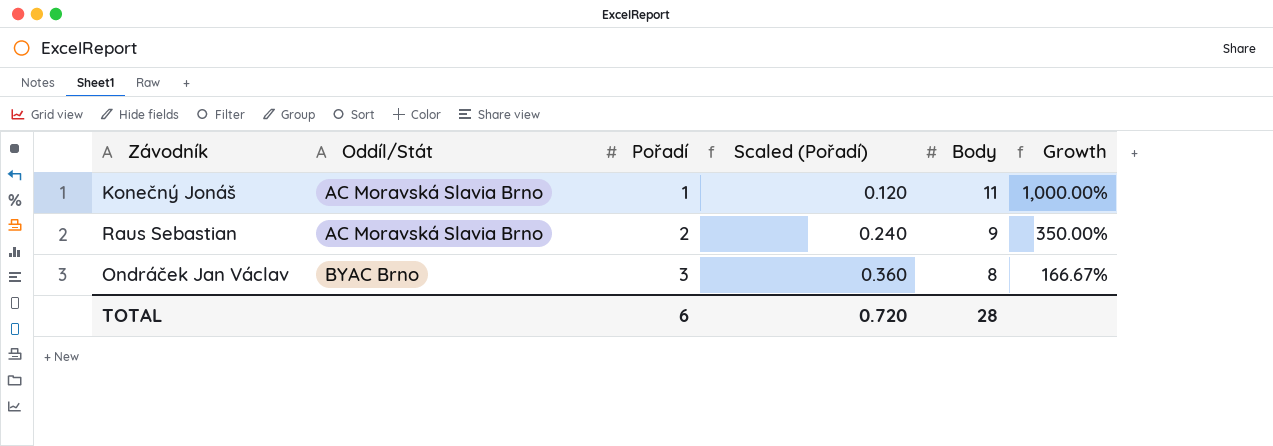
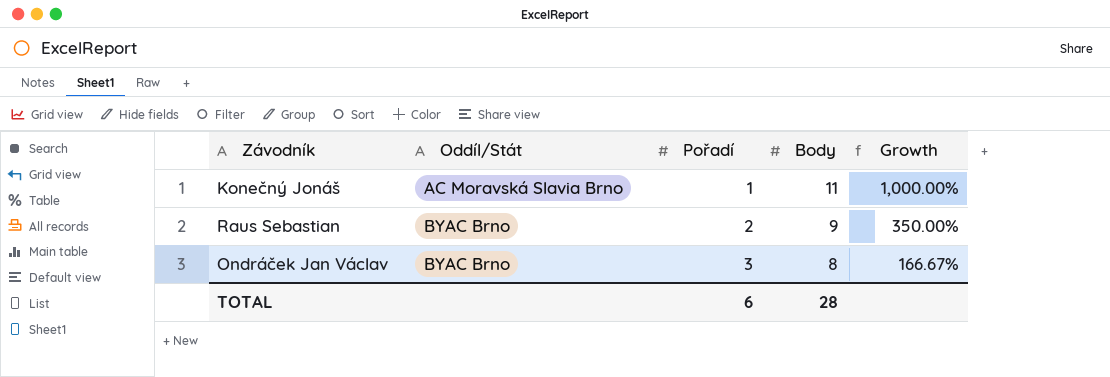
column Scaled (Pořadí) | formula: [Pořadí] * 0.12 -> none
Raus Sebastian | Oddíl/Stát: AC Moravská Slavia Brno -> BYAC Brno

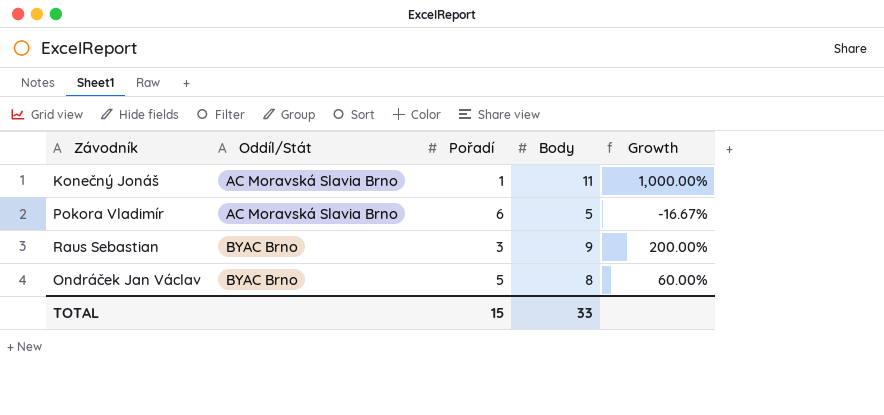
row Pokora Vladimír: none -> AC Moravská Slavia Brno | 6 | 5 | -16.67%
Raus Sebastian | Pořadí: 2 -> 3
Raus Sebastian | Growth: 350.00% -> 200.00%
Ondráček Jan Václav | Pořadí: 3 -> 5
Ondráček Jan Václav | Growth: 166.67% -> 60.00%
TOTAL | Pořadí: 6 -> 15
TOTAL | Body: 28 -> 33

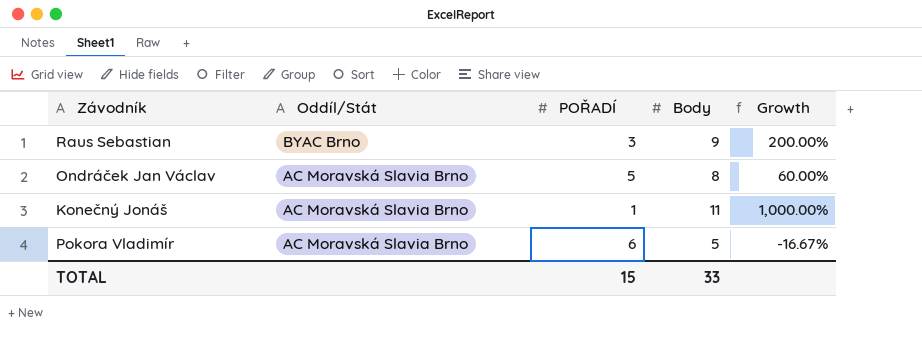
row order: Oddíl/Stát ascending -> Oddíl/Stát descending
column name: Pořadí -> POŘADÍ
Ondráček Jan Václav | Oddíl/Stát: BYAC Brno -> AC Moravská Slavia Brno

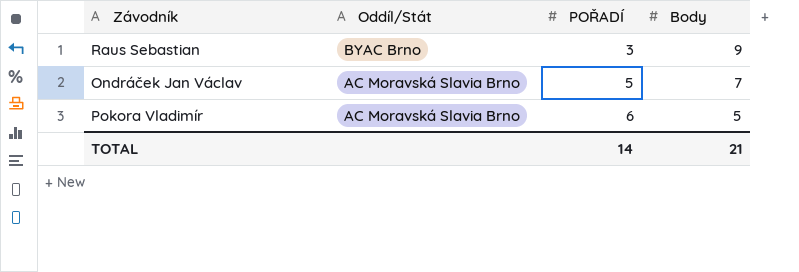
column Growth | formula: ([Body] - [POŘADÍ]) / [POŘADÍ] -> none
row Konečný Jonáš: AC Moravská Slavia Brno | 1 | 11 | 1,000.00% -> none
Ondráček Jan Václav | Body: 8 -> 7
TOTAL | POŘADÍ: 15 -> 14
TOTAL | Body: 33 -> 21

